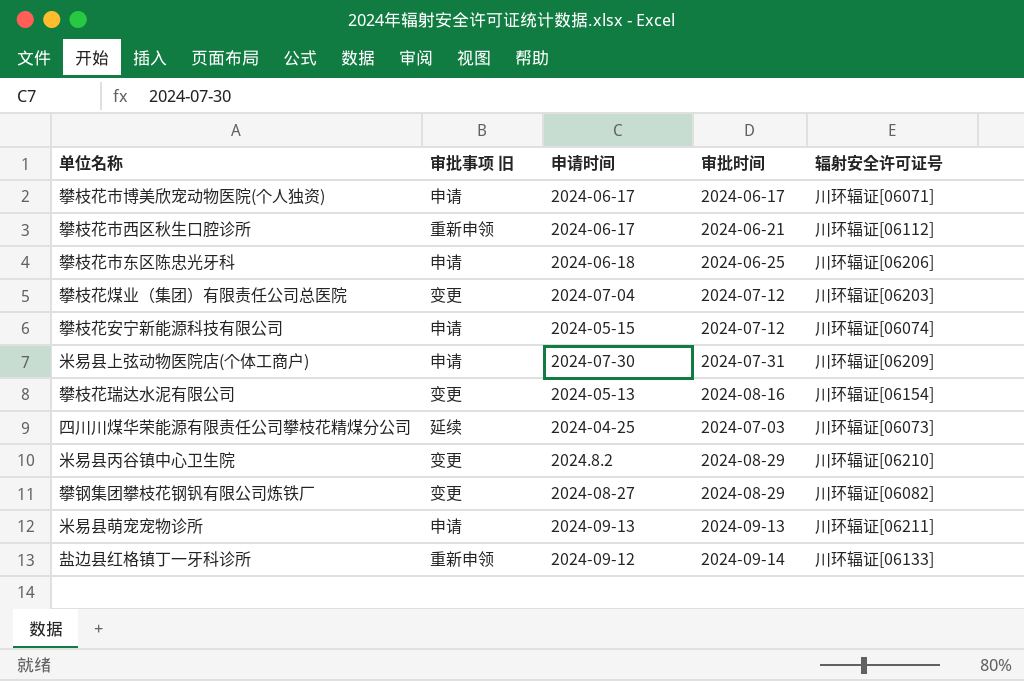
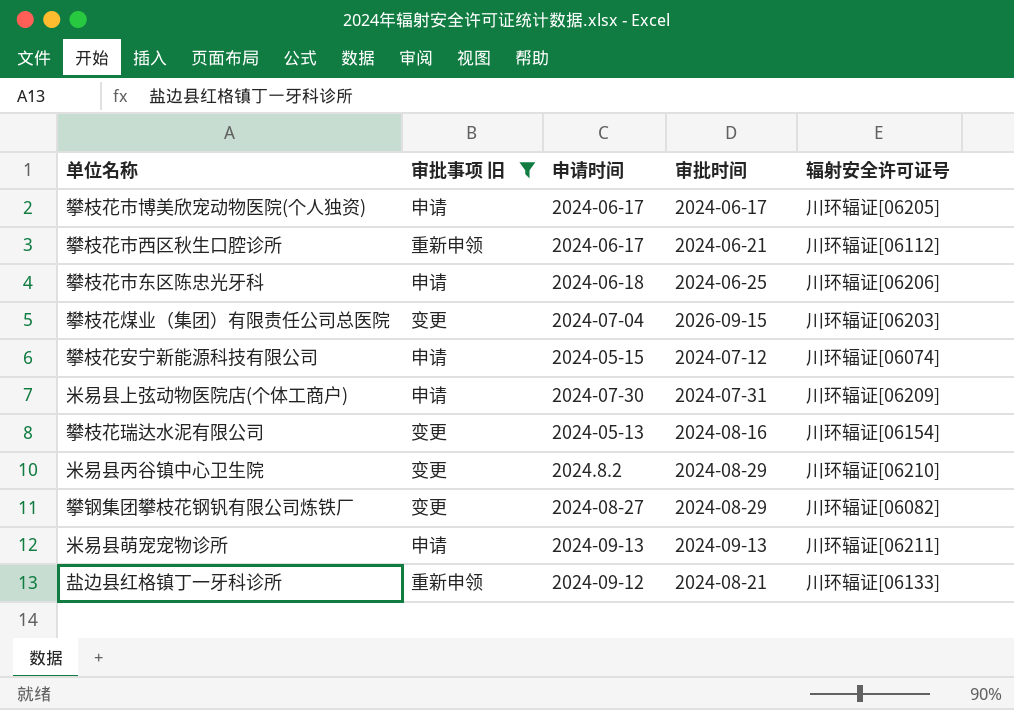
filter: none -> 审批事项 旧 != 延续
攀枝花市博美欣宠动物医院(个人独资) | 辐射安全许可证号: 川环辐证[06071] -> 川环辐证[06205]
攀枝花煤业（集团）有限责任公司总医院 | 审批时间: 2024-07-12 -> 2026-09-15
盐边县红格镇丁一牙科诊所 | 审批时间: 2024-09-14 -> 2024-08-21

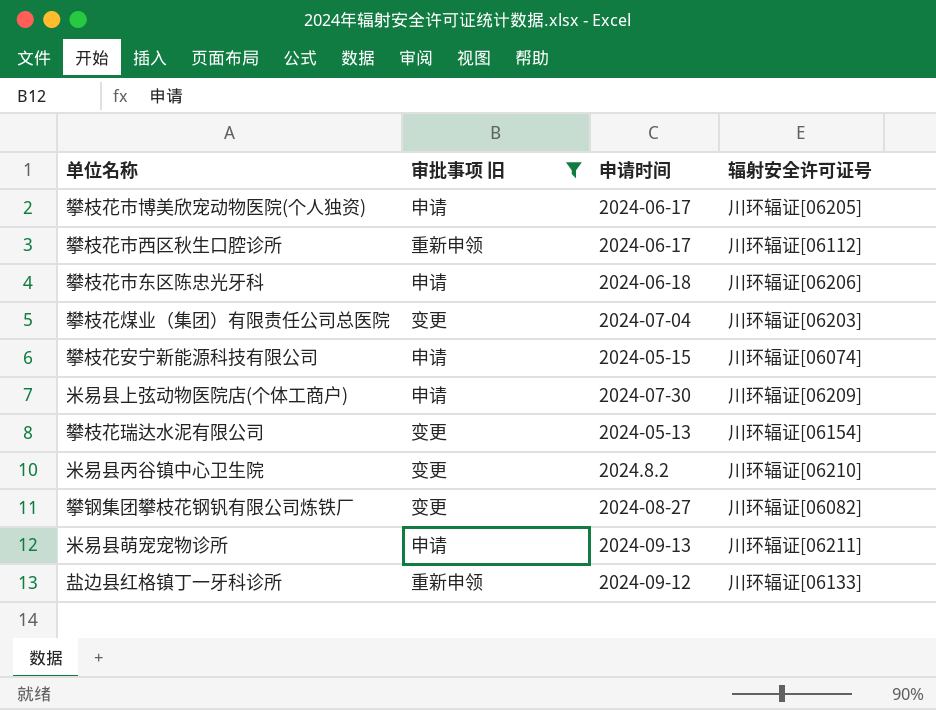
column 审批时间 | position: 4 -> none

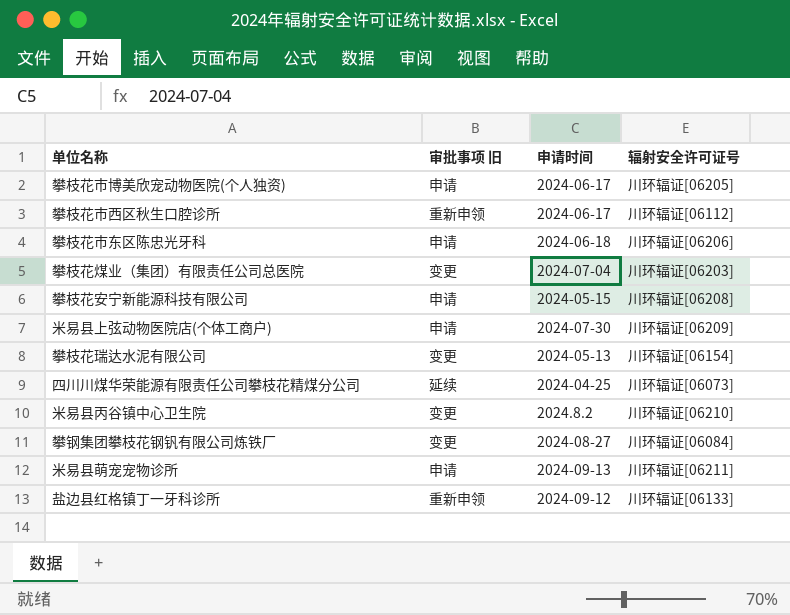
filter: 审批事项 旧 != 延续 -> none
攀枝花安宁新能源科技有限公司 | 辐射安全许可证号: 川环辐证[06074] -> 川环辐证[06208]
攀钢集团攀枝花钢钒有限公司炼铁厂 | 辐射安全许可证号: 川环辐证[06082] -> 川环辐证[06084]

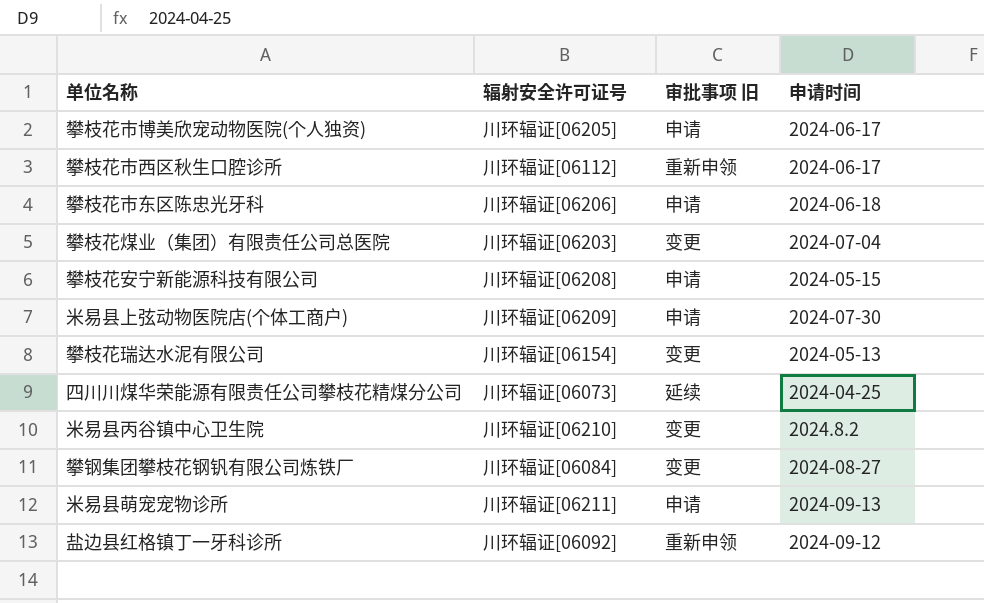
column 辐射安全许可证号 | position: 4 -> 2
盐边县红格镇丁一牙科诊所 | 辐射安全许可证号: 川环辐证[06133] -> 川环辐证[06092]

